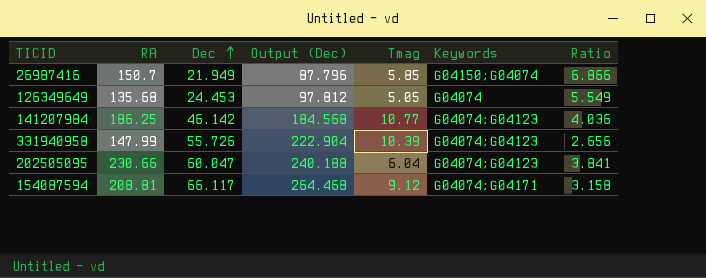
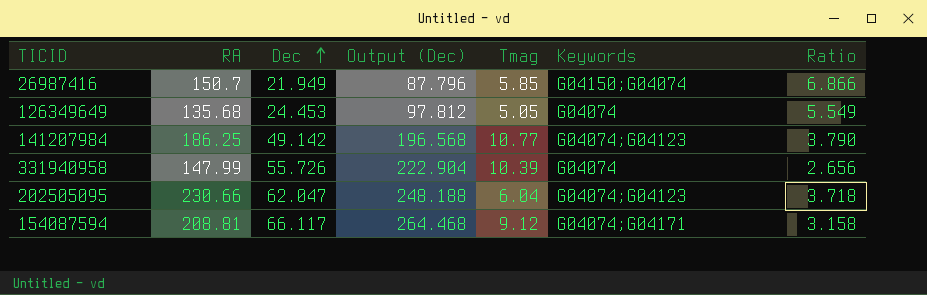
141207984 | Dec: 46.142 -> 49.142
141207984 | Output (Dec): 184.568 -> 196.568
141207984 | Ratio: 4.036 -> 3.790
331940958 | Keywords: G04074;G04123 -> G04074
202505095 | Dec: 60.047 -> 62.047
202505095 | Output (Dec): 240.188 -> 248.188
202505095 | Ratio: 3.841 -> 3.718

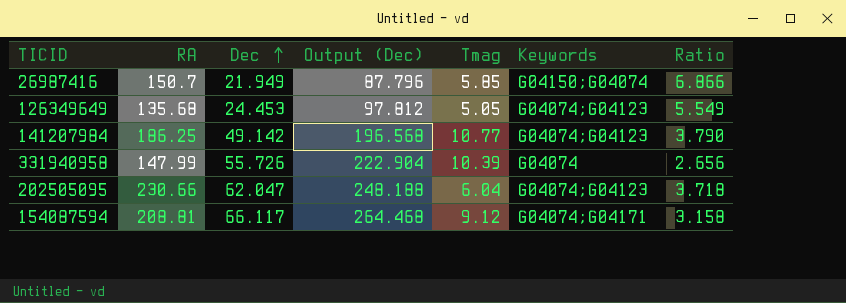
126349649 | Keywords: G04074 -> G04074;G04123

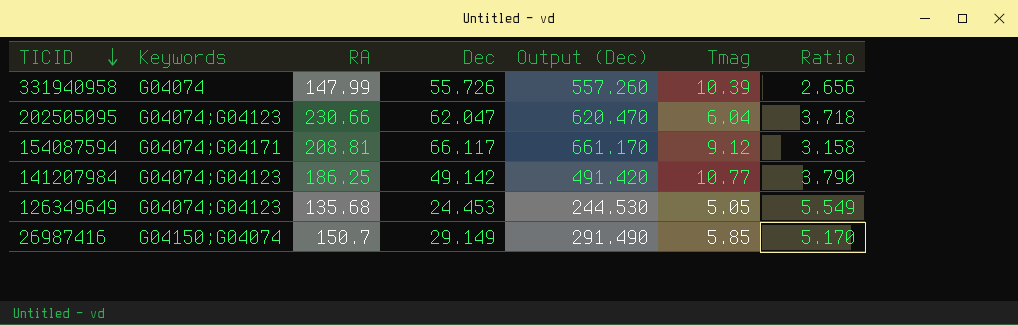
row order: Dec ascending -> TICID descending
column Keywords | position: 6 -> 2
column Output (Dec) | formula: [Dec] * 4 -> [Dec] * 10
26987416 | Dec: 21.949 -> 29.149
26987416 | Ratio: 6.866 -> 5.170

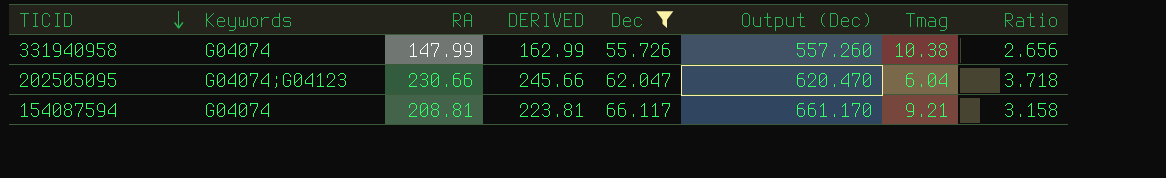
filter: none -> Dec >= 55.726
column DERIVED | formula: none -> [RA] + 15
331940958 | Tmag: 10.39 -> 10.38
154087594 | Keywords: G04074;G04171 -> G04074
154087594 | Tmag: 9.12 -> 9.21

